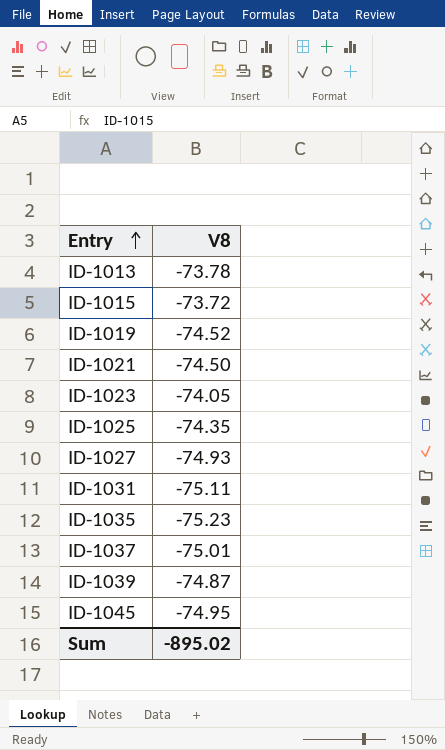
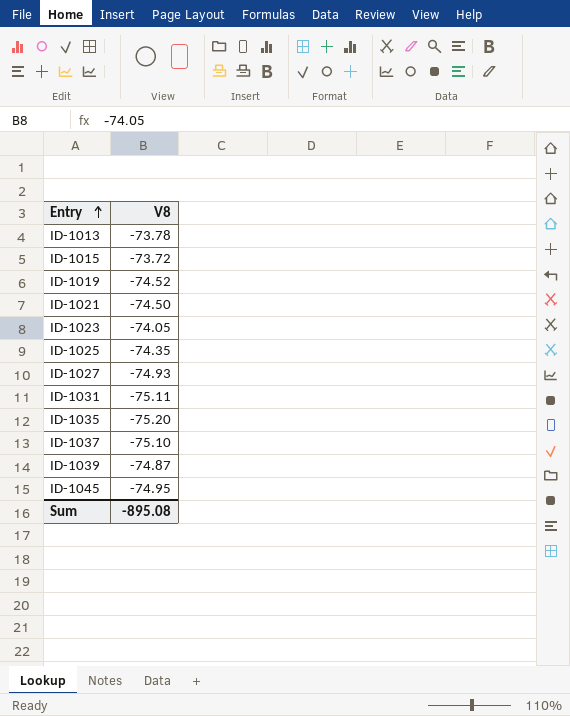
ID-1035 | V8: -75.23 -> -75.20
ID-1037 | V8: -75.01 -> -75.10
Sum | V8: -895.02 -> -895.08

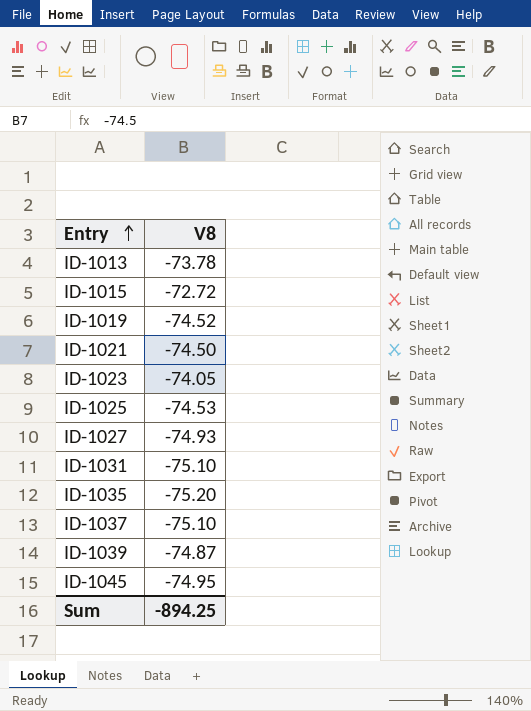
ID-1015 | V8: -73.72 -> -72.72
ID-1025 | V8: -74.35 -> -74.53
ID-1031 | V8: -75.11 -> -75.10
Sum | V8: -895.08 -> -894.25

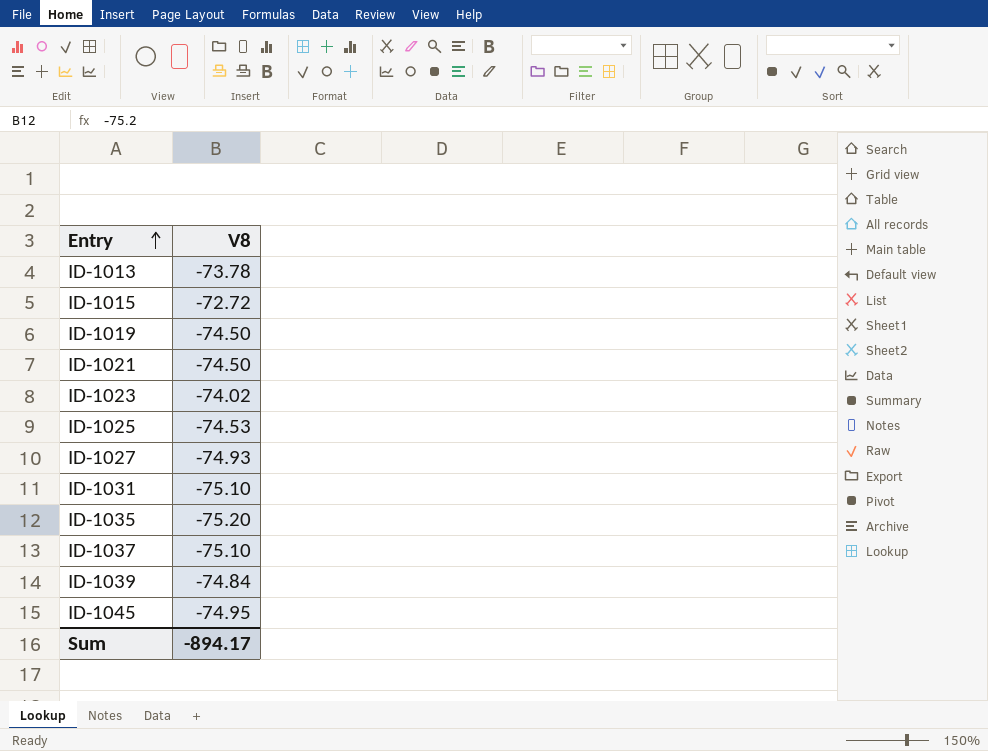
ID-1019 | V8: -74.52 -> -74.50
ID-1023 | V8: -74.05 -> -74.02
ID-1039 | V8: -74.87 -> -74.84
Sum | V8: -894.25 -> -894.17

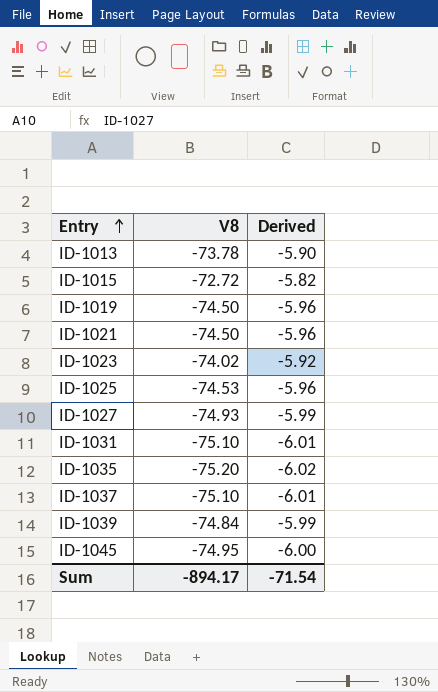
column Derived | formula: none -> [V8] * 0.08

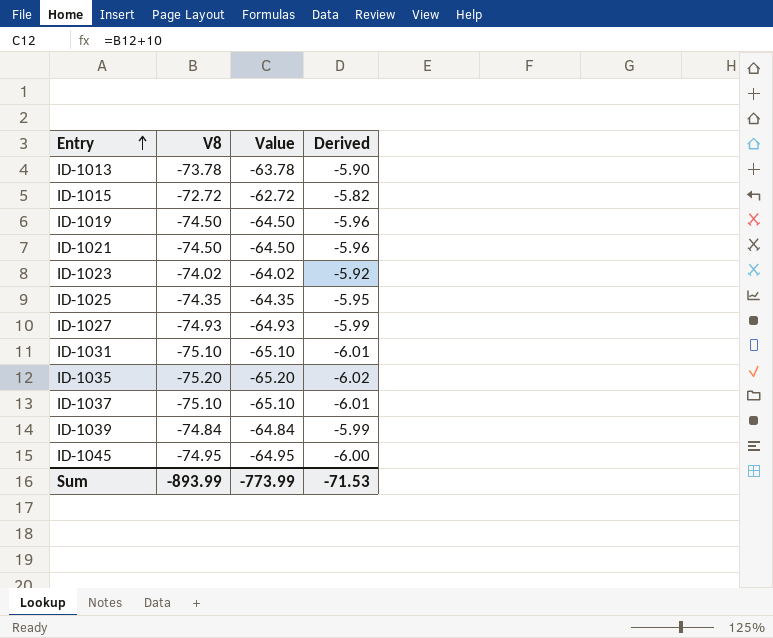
column Value | formula: none -> [V8] + 10
ID-1025 | V8: -74.53 -> -74.35
ID-1025 | Derived: -5.96 -> -5.95
Sum | V8: -894.17 -> -893.99
Sum | Derived: -71.54 -> -71.53

